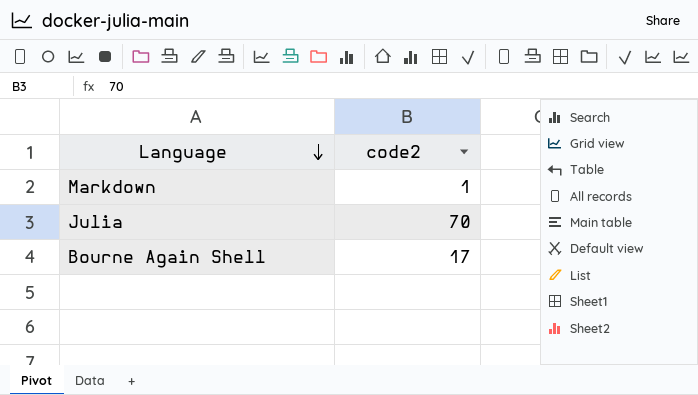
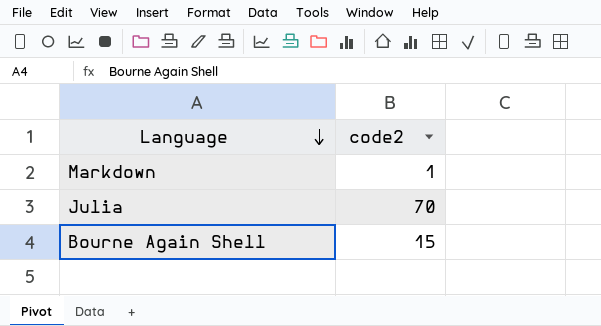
Bourne Again Shell | code2: 17 -> 15

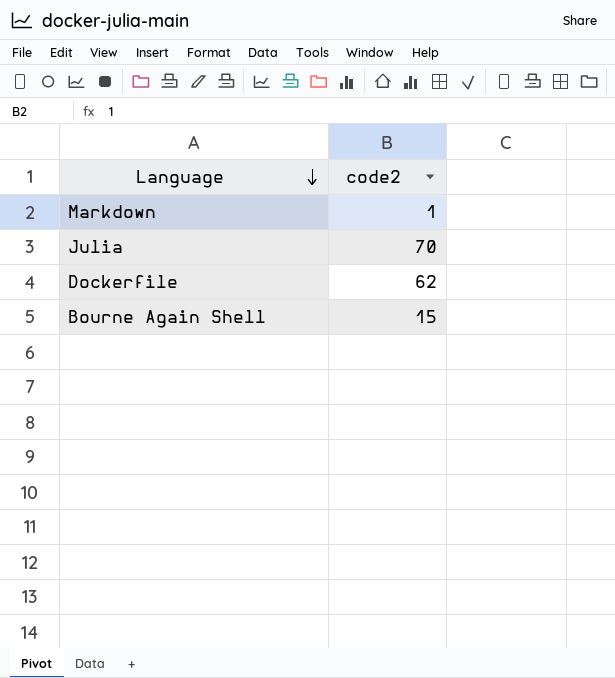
row Dockerfile: none -> 62

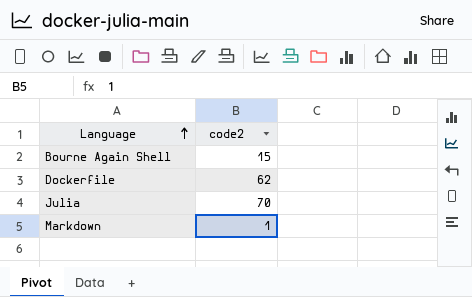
row order: Language descending -> Language ascending

